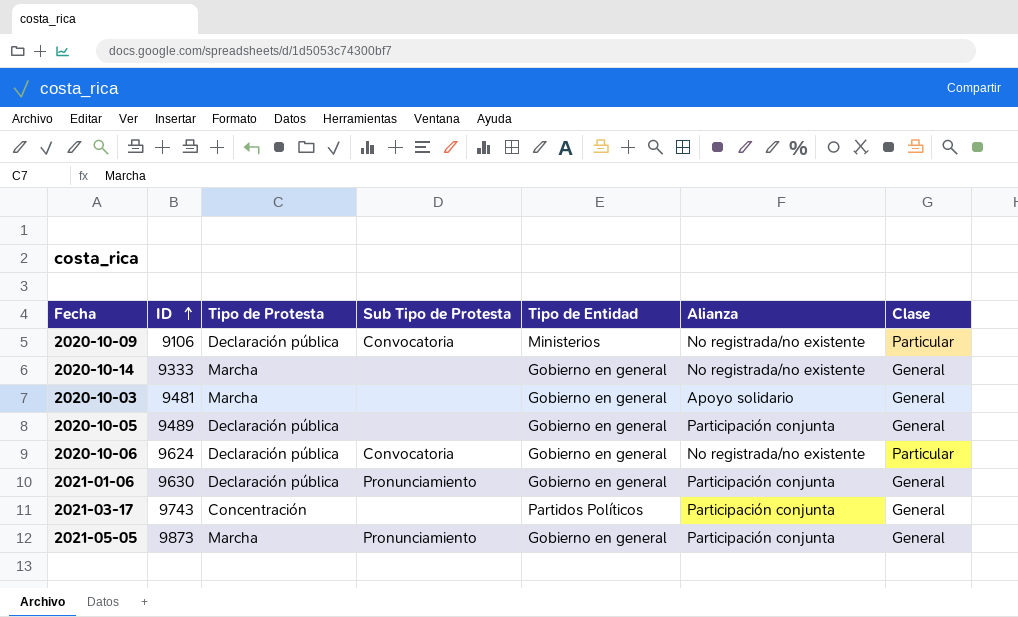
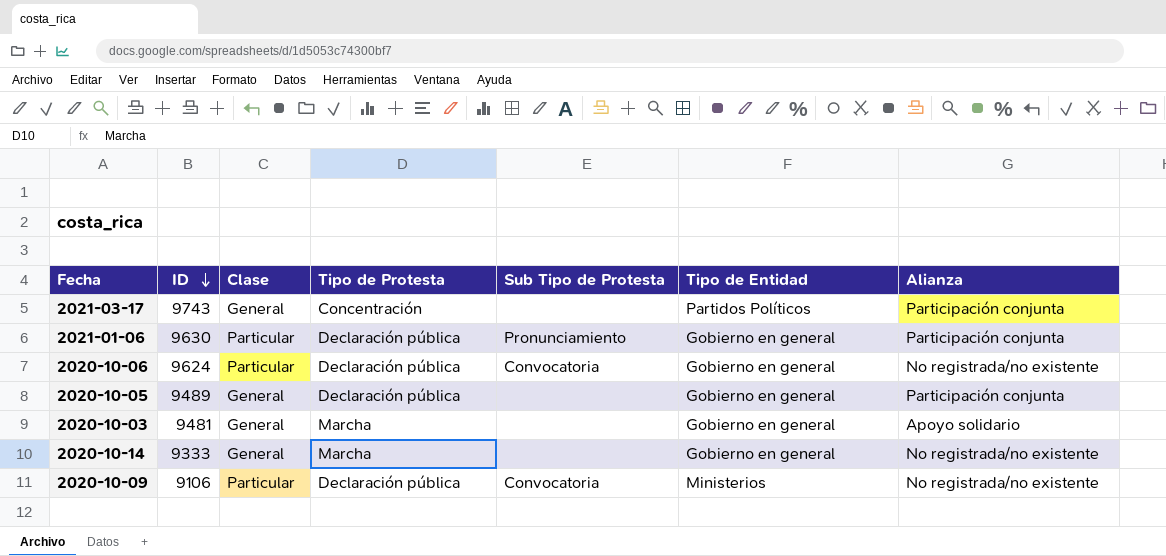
row order: ID ascending -> ID descending
column Clase | position: 7 -> 3
row 2021-05-05: 9873 | Marcha | Pronunciamiento | Gobierno en general | Participación conjunta | General -> none
2021-01-06 | Clase: General -> Particular

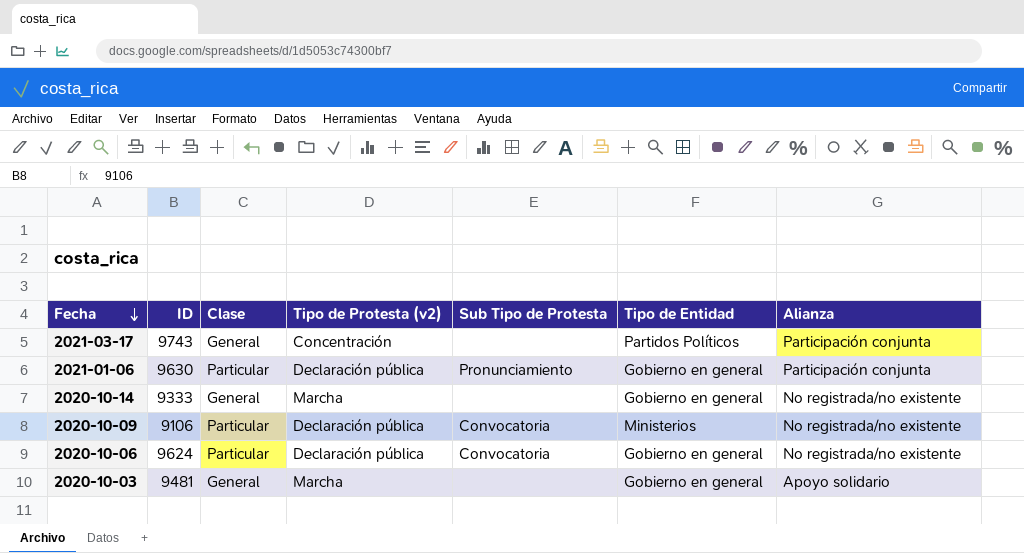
row order: ID descending -> Fecha descending
column name: Tipo de Protesta -> Tipo de Protesta (v2)
row 2020-10-05: 9489 | General | Declaración pública | none | Gobierno en general | Participación conjunta -> none

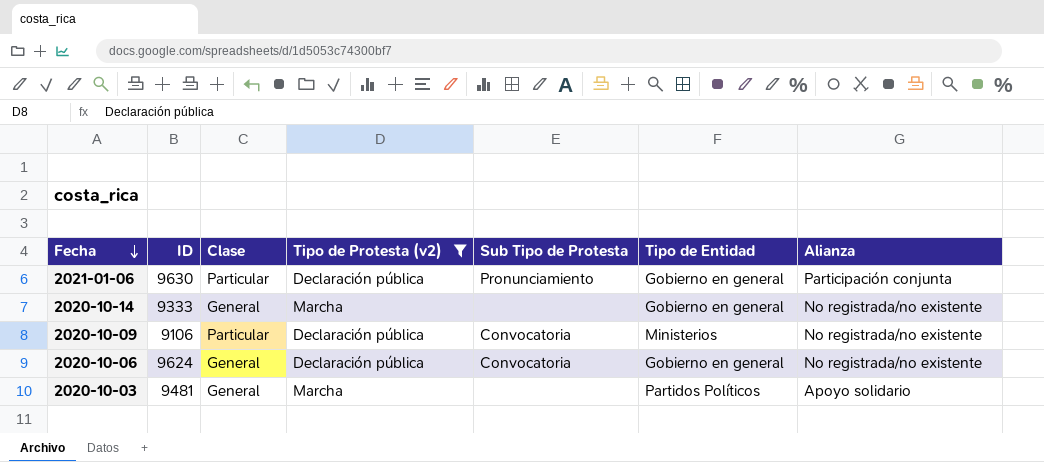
filter: none -> Tipo de Protesta (v2) != Concentración
2020-10-06 | Clase: Particular -> General
2020-10-03 | Tipo de Entidad: Gobierno en general -> Partidos Políticos

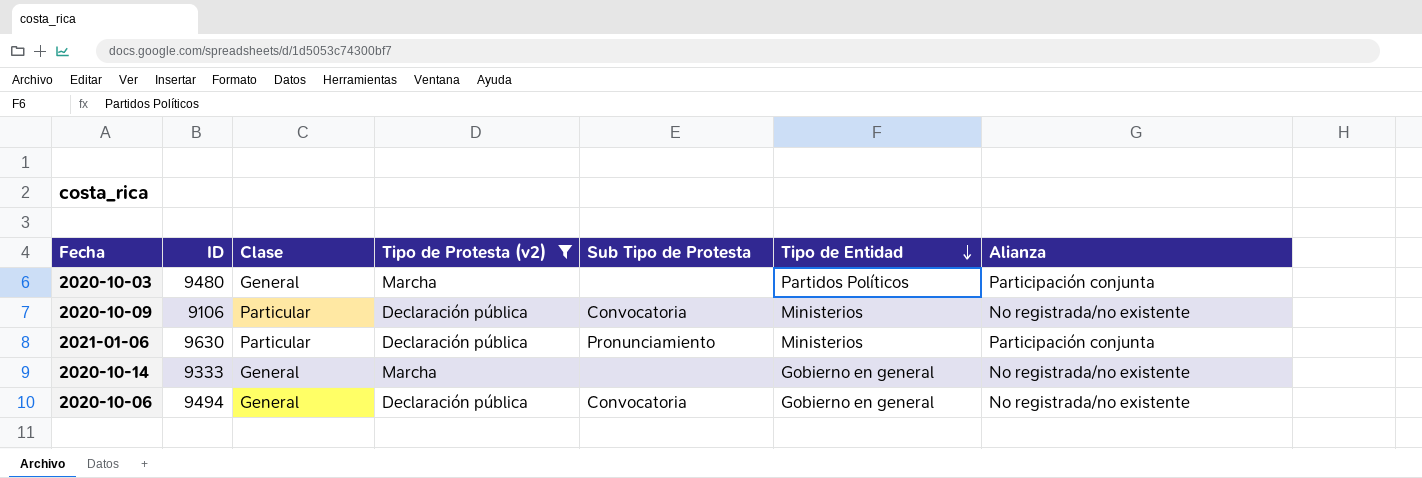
row order: Fecha descending -> Tipo de Entidad descending
2020-10-03 | ID: 9481 -> 9480
2020-10-03 | Alianza: Apoyo solidario -> Participación conjunta
2021-01-06 | Tipo de Entidad: Gobierno en general -> Ministerios
2020-10-06 | ID: 9624 -> 9494

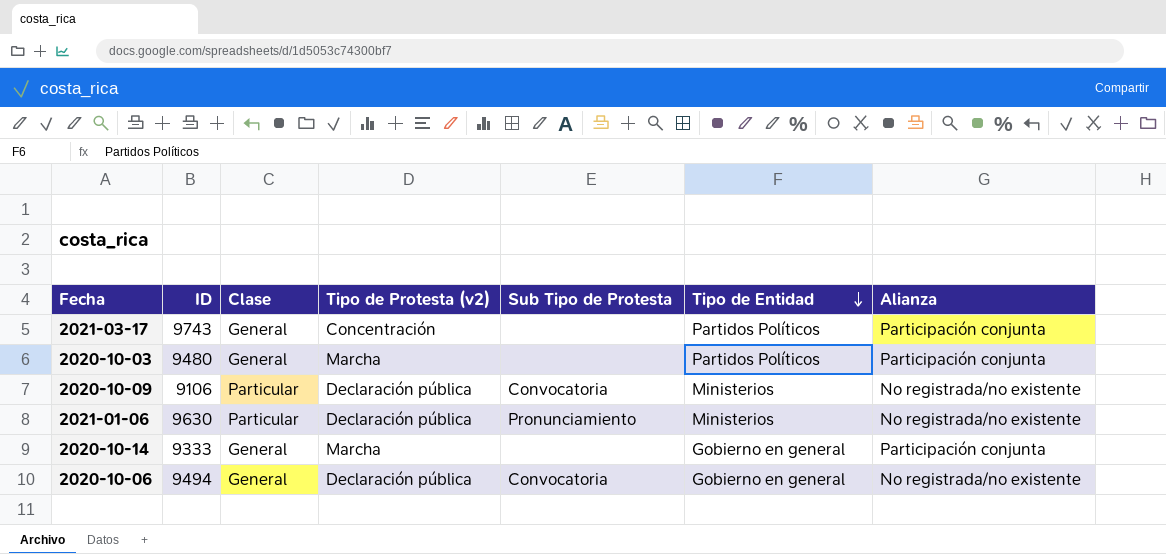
filter: Tipo de Protesta (v2) != Concentración -> none
2021-01-06 | Alianza: Participación conjunta -> No registrada/no existente
2020-10-14 | Alianza: No registrada/no existente -> Participación conjunta

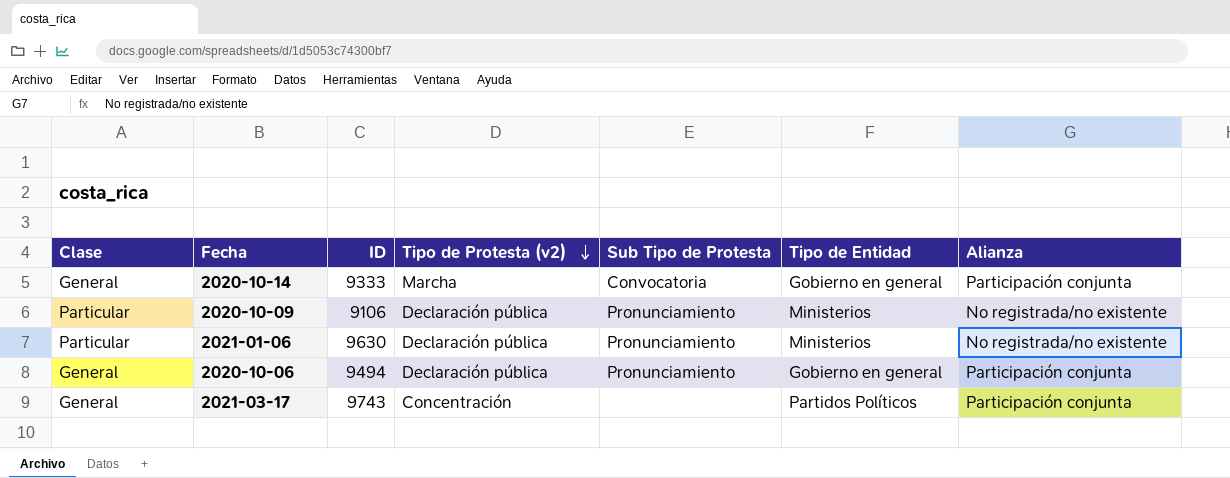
row order: Tipo de Entidad descending -> Tipo de Protesta (v2) descending
column Clase | position: 3 -> 1
row 2020-10-03: 9480 | General | Marcha | none | Partidos Políticos | Participación conjunta -> none
2020-10-14 | Sub Tipo de Protesta: none -> Convocatoria
2020-10-09 | Sub Tipo de Protesta: Convocatoria -> Pronunciamiento
2020-10-06 | Sub Tipo de Protesta: Convocatoria -> Pronunciamiento
2020-10-06 | Alianza: No registrada/no existente -> Participación conjunta

